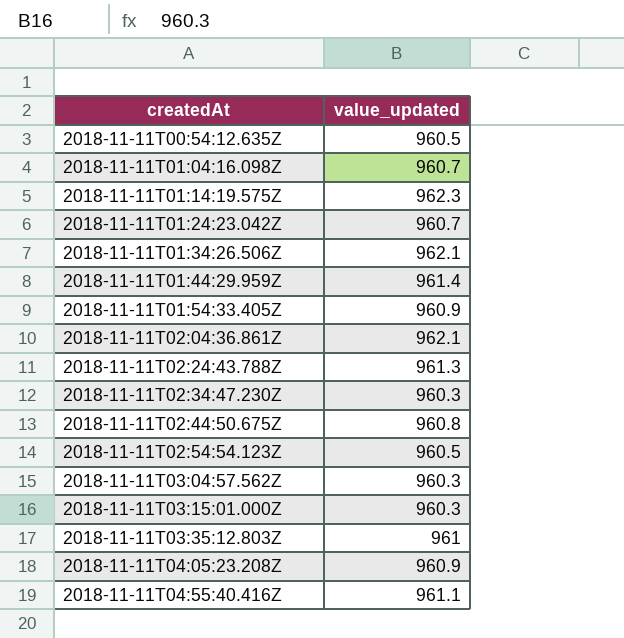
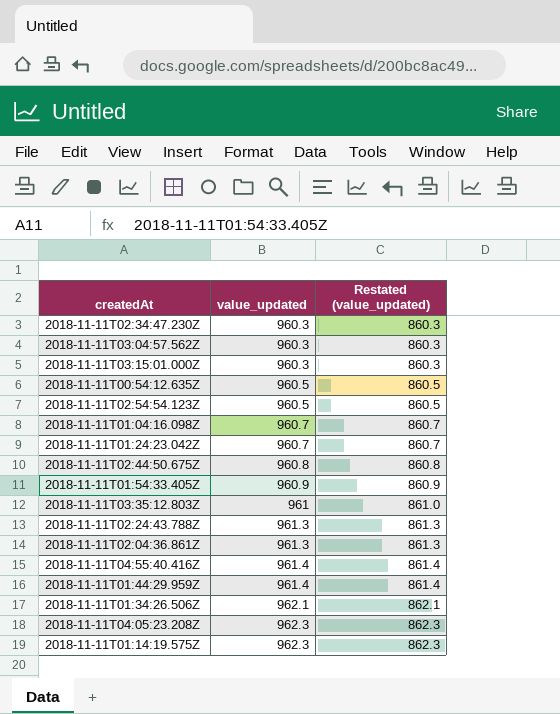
row order: createdAt ascending -> value_updated ascending
column Restated (value_updated) | formula: none -> [value_updated] - 100
2018-11-11T02:04:36.861Z | value_updated: 962.1 -> 961.3
2018-11-11T04:55:40.416Z | value_updated: 961.1 -> 961.4
2018-11-11T04:05:23.208Z | value_updated: 960.9 -> 962.3

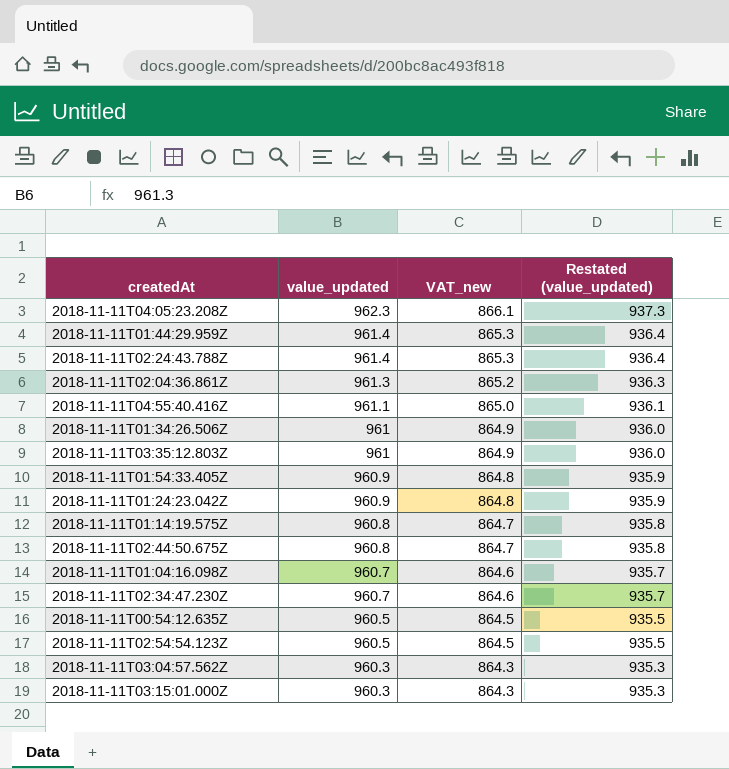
row order: value_updated ascending -> value_updated descending
column VAT_new | formula: none -> [value_updated] * 0.9
column Restated (value_updated) | formula: [value_updated] - 100 -> [value_updated] - 25
2018-11-11T02:24:43.788Z | value_updated: 961.3 -> 961.4
2018-11-11T04:55:40.416Z | value_updated: 961.4 -> 961.1
2018-11-11T01:34:26.506Z | value_updated: 962.1 -> 961
2018-11-11T01:24:23.042Z | value_updated: 960.7 -> 960.9
2018-11-11T01:14:19.575Z | value_updated: 962.3 -> 960.8
2018-11-11T02:34:47.230Z | value_updated: 960.3 -> 960.7

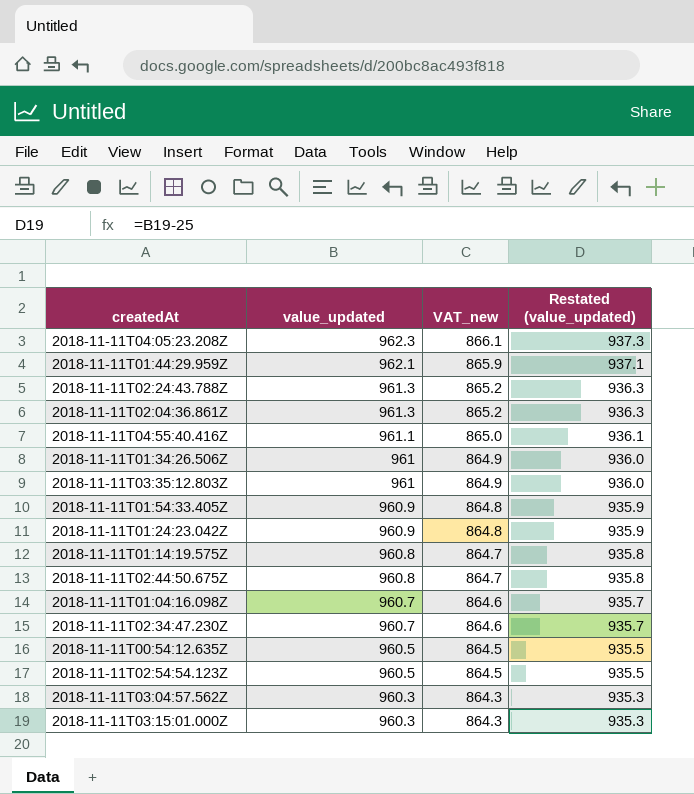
2018-11-11T01:44:29.959Z | value_updated: 961.4 -> 962.1
2018-11-11T01:44:29.959Z | VAT_new: 865.3 -> 865.9
2018-11-11T01:44:29.959Z | Restated (value_updated): 936.4 -> 937.1
2018-11-11T02:24:43.788Z | value_updated: 961.4 -> 961.3
2018-11-11T02:24:43.788Z | VAT_new: 865.3 -> 865.2
2018-11-11T02:24:43.788Z | Restated (value_updated): 936.4 -> 936.3

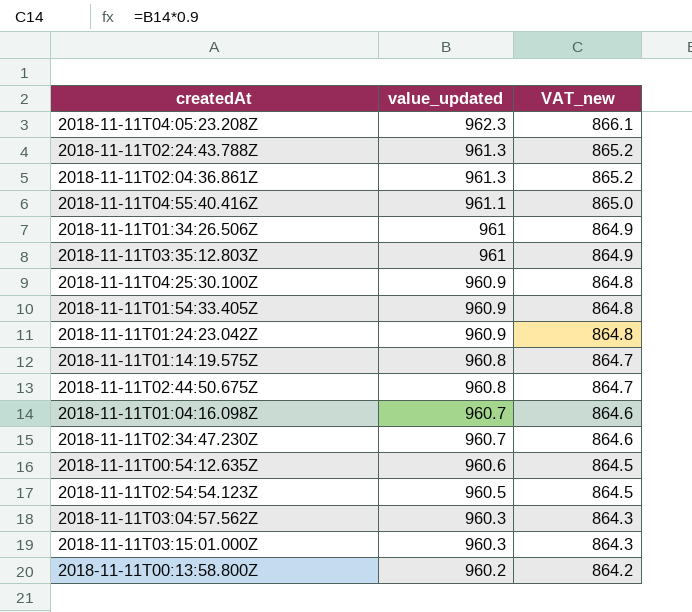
column Restated (value_updated) | formula: [value_updated] - 25 -> none
row 2018-11-11T01:44:29.959Z: 962.1 | 865.9 | 937.1 -> none
row 2018-11-11T04:25:30.100Z: none -> 960.9 | 864.8
2018-11-11T00:54:12.635Z | value_updated: 960.5 -> 960.6
row 2018-11-11T00:13:58.800Z: none -> 960.2 | 864.2

